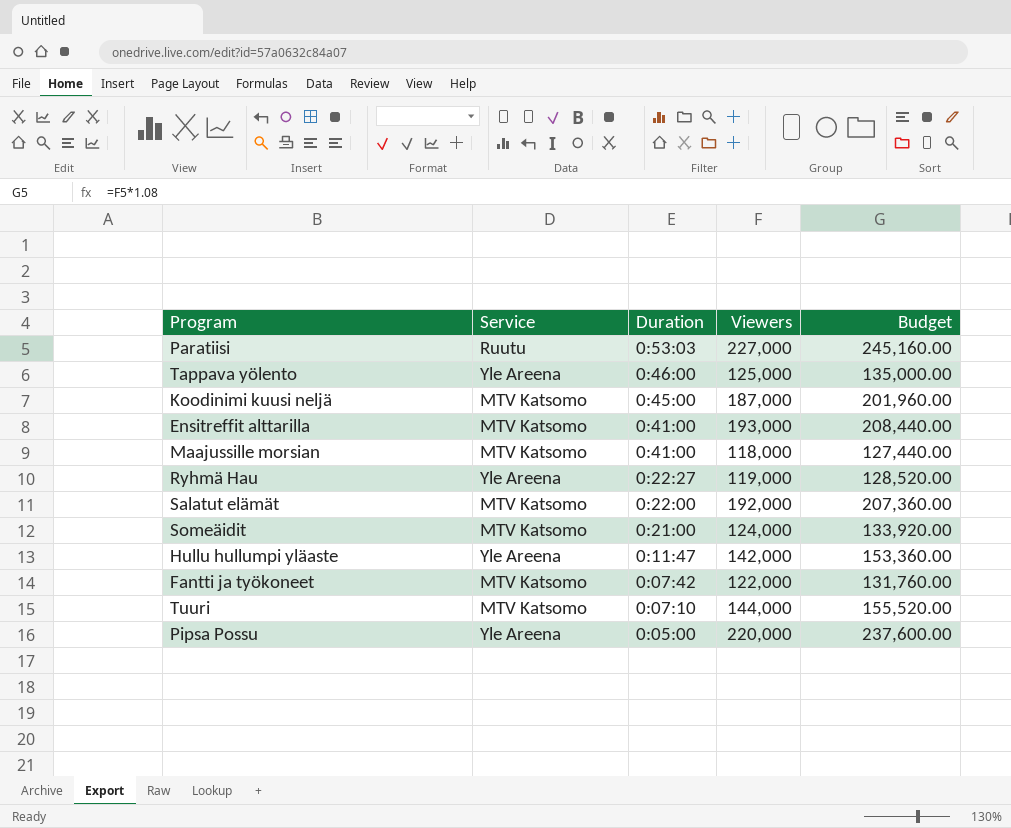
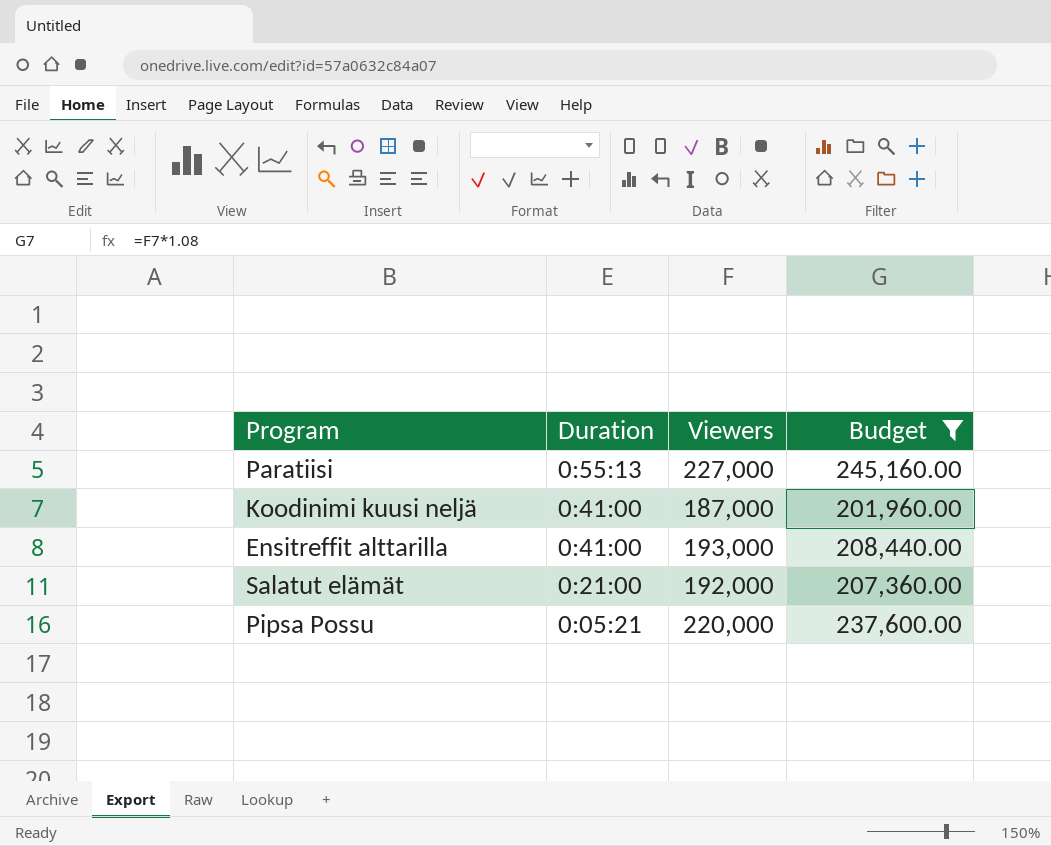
filter: none -> Budget >= 201,960.00
column Service | position: 2 -> none
Paratiisi | Duration: 0:53:03 -> 0:55:13
Koodinimi kuusi neljä | Duration: 0:45:00 -> 0:41:00
Salatut elämät | Duration: 0:22:00 -> 0:21:00
Pipsa Possu | Duration: 0:05:00 -> 0:05:21

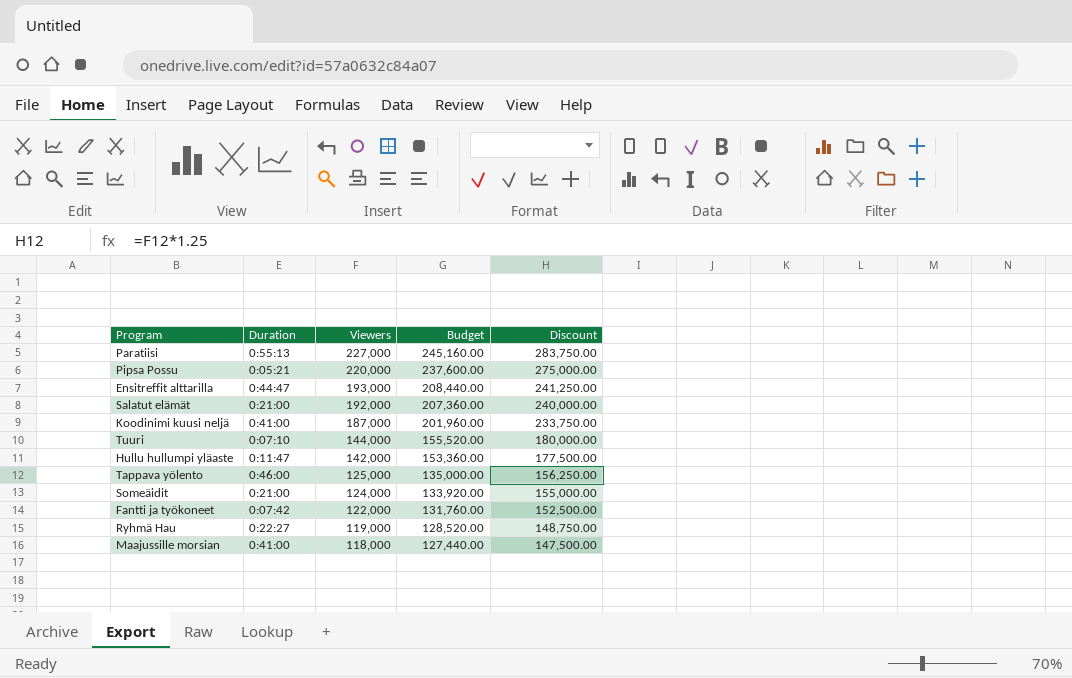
filter: Budget >= 201,960.00 -> none
row order: Duration descending -> Viewers descending
column Discount | formula: none -> [Viewers] * 1.25
Ensitreffit alttarilla | Duration: 0:41:00 -> 0:44:47

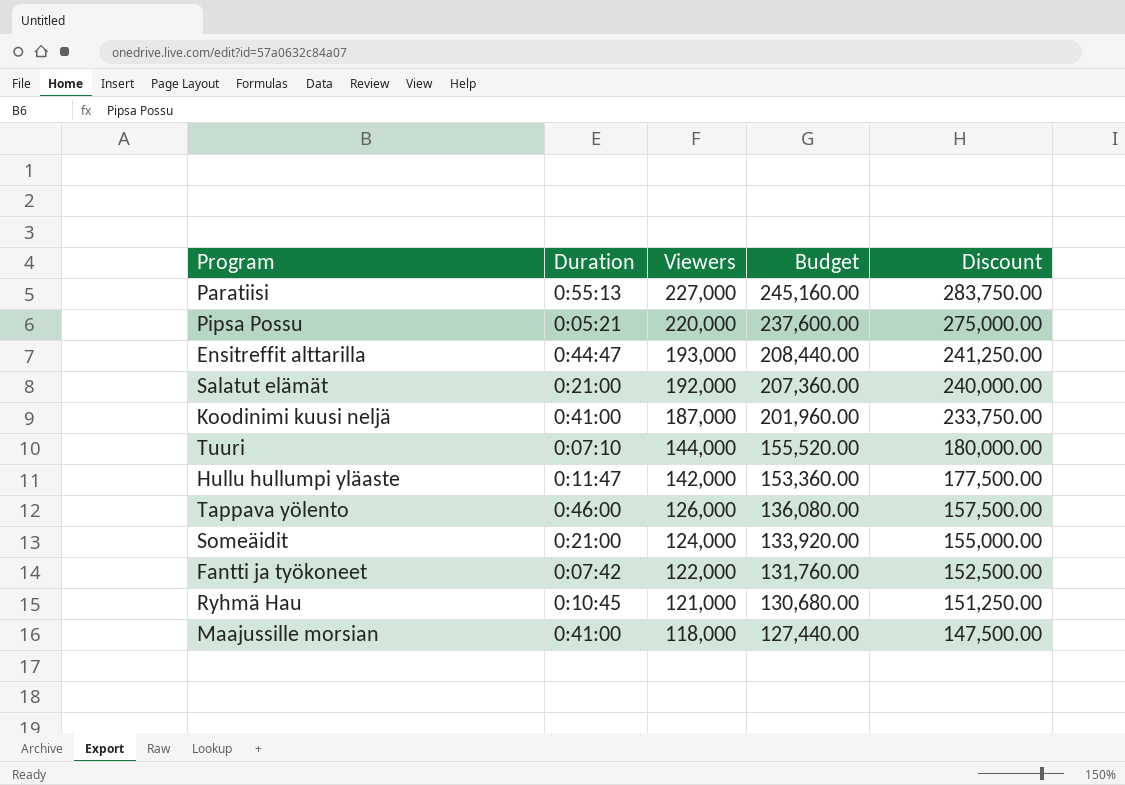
Tappava yölento | Viewers: 125,000 -> 126,000
Tappava yölento | Budget: 135,000.00 -> 136,080.00
Tappava yölento | Discount: 156,250.00 -> 157,500.00
Ryhmä Hau | Duration: 0:22:27 -> 0:10:45
Ryhmä Hau | Viewers: 119,000 -> 121,000
Ryhmä Hau | Budget: 128,520.00 -> 130,680.00
Ryhmä Hau | Discount: 148,750.00 -> 151,250.00

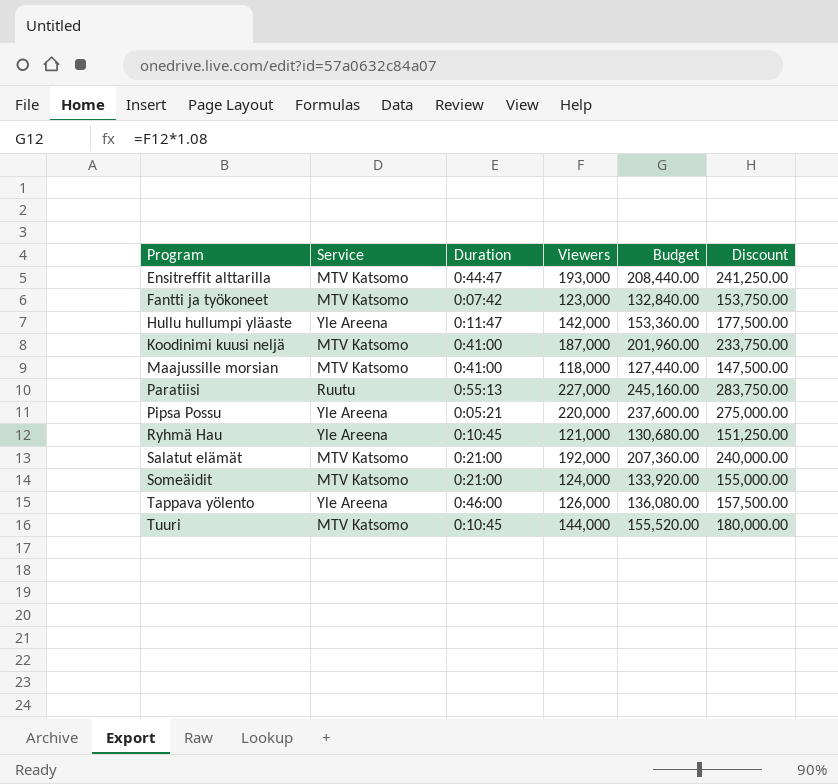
row order: Viewers descending -> Program ascending
column Service | position: none -> 2
Fantti ja työkoneet | Viewers: 122,000 -> 123,000
Fantti ja työkoneet | Budget: 131,760.00 -> 132,840.00
Fantti ja työkoneet | Discount: 152,500.00 -> 153,750.00
Tuuri | Duration: 0:07:10 -> 0:10:45

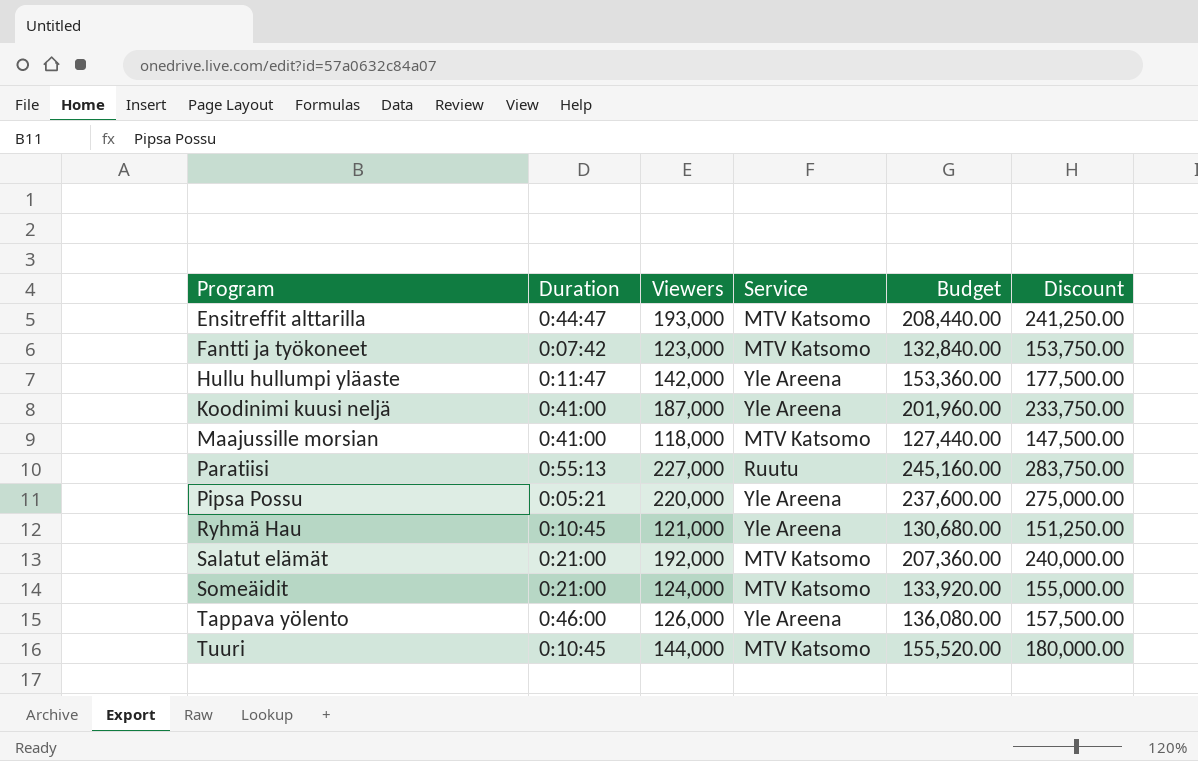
column Service | position: 2 -> 4
Koodinimi kuusi neljä | Service: MTV Katsomo -> Yle Areena

